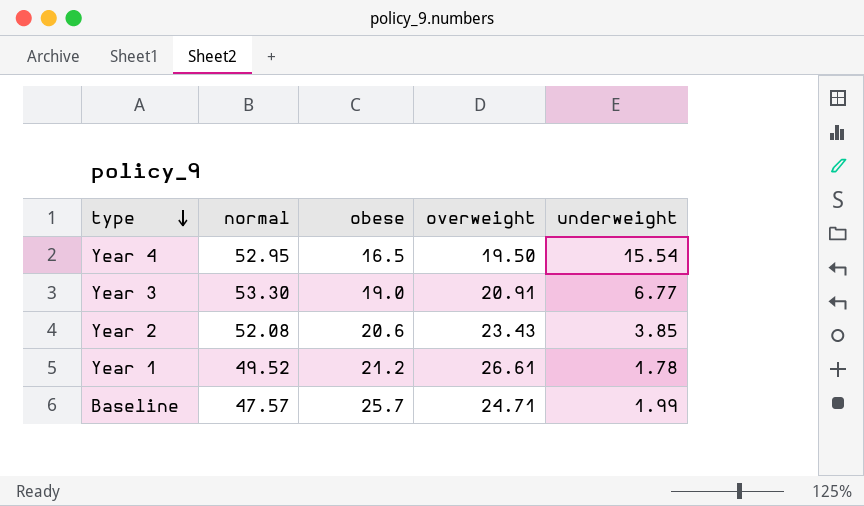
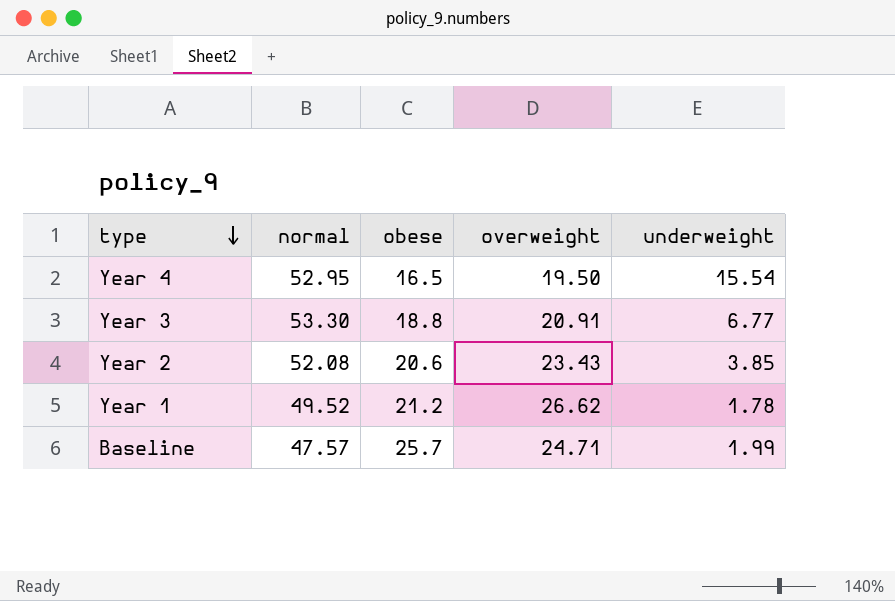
Year 3 | obese: 19.0 -> 18.8
Year 1 | overweight: 26.61 -> 26.62

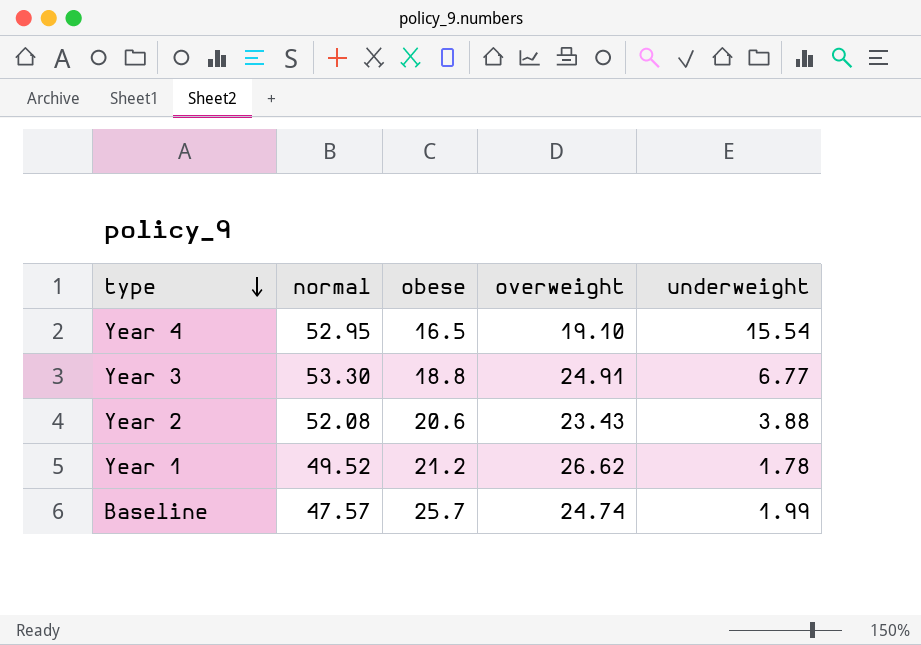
Year 4 | overweight: 19.50 -> 19.10
Year 3 | overweight: 20.91 -> 24.91
Year 2 | underweight: 3.85 -> 3.88
Baseline | overweight: 24.71 -> 24.74

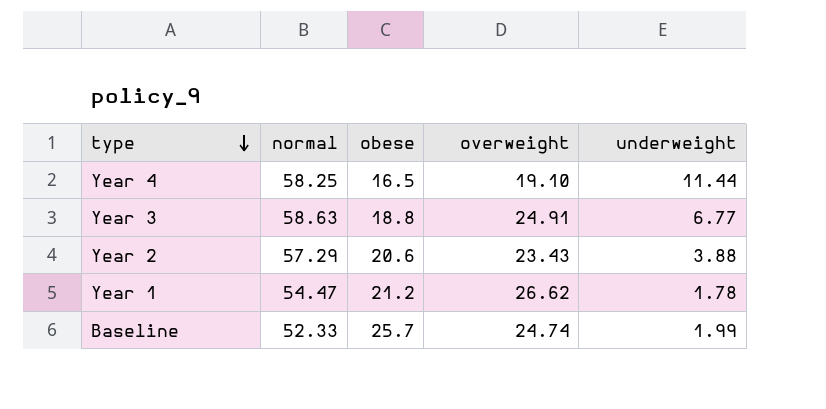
Year 4 | normal: 52.95 -> 58.25
Year 4 | underweight: 15.54 -> 11.44
Year 3 | normal: 53.30 -> 58.63
Year 2 | normal: 52.08 -> 57.29
Year 1 | normal: 49.52 -> 54.47
Baseline | normal: 47.57 -> 52.33

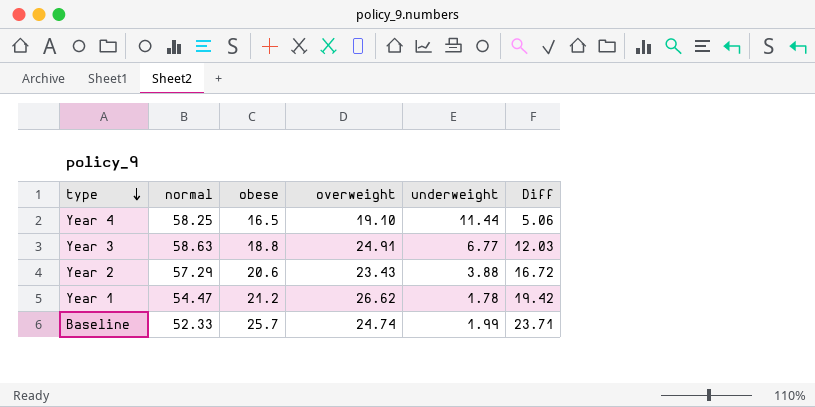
column Diff | formula: none -> [obese] - [underweight]

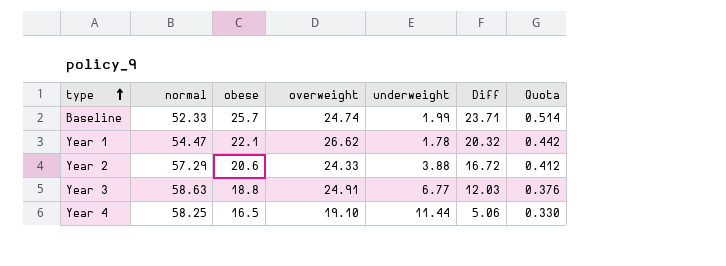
row order: type descending -> type ascending
column Quota | formula: none -> [obese] * 0.02
Year 1 | obese: 21.2 -> 22.1
Year 1 | Diff: 19.42 -> 20.32
Year 2 | overweight: 23.43 -> 24.33

